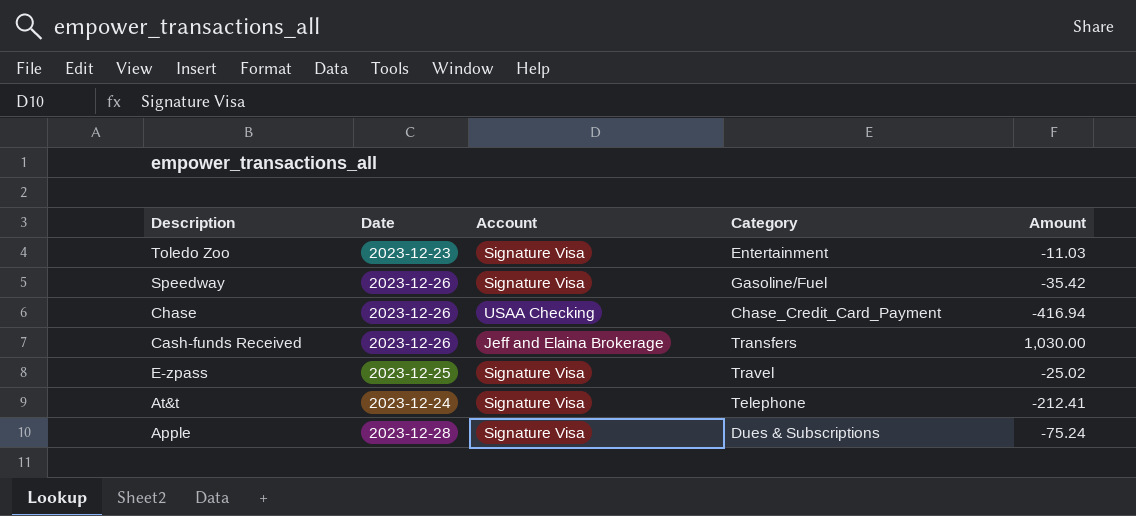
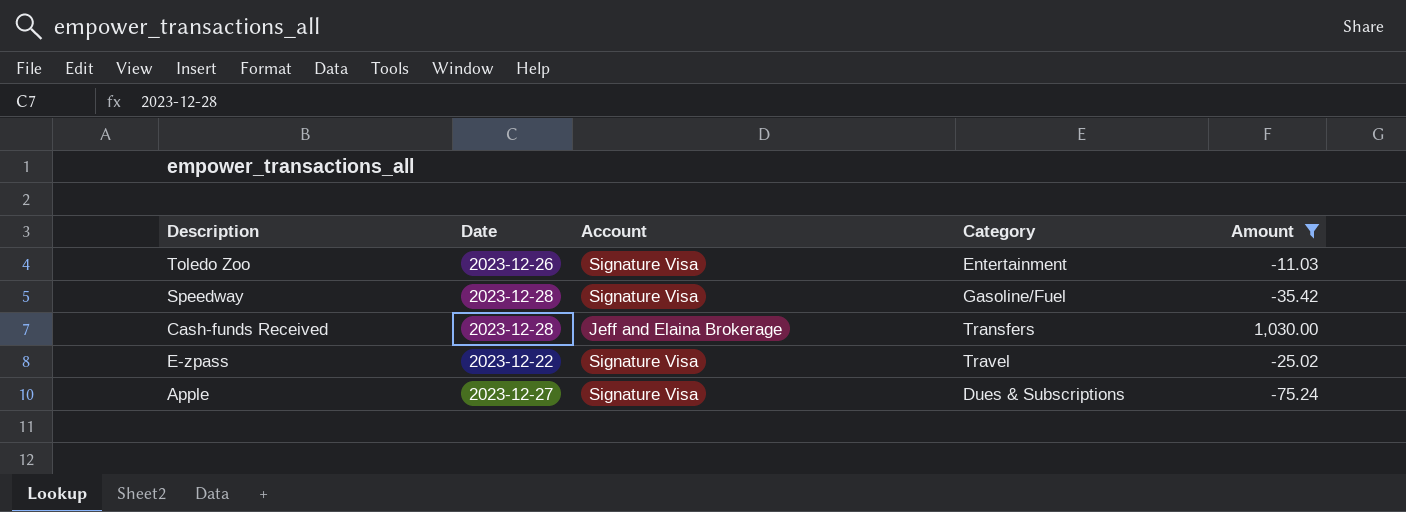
filter: none -> Amount >= -75.24
Toledo Zoo | Date: 2023-12-23 -> 2023-12-26
Speedway | Date: 2023-12-26 -> 2023-12-28
Cash-funds Received | Date: 2023-12-26 -> 2023-12-28
E-zpass | Date: 2023-12-25 -> 2023-12-22
Apple | Date: 2023-12-28 -> 2023-12-27

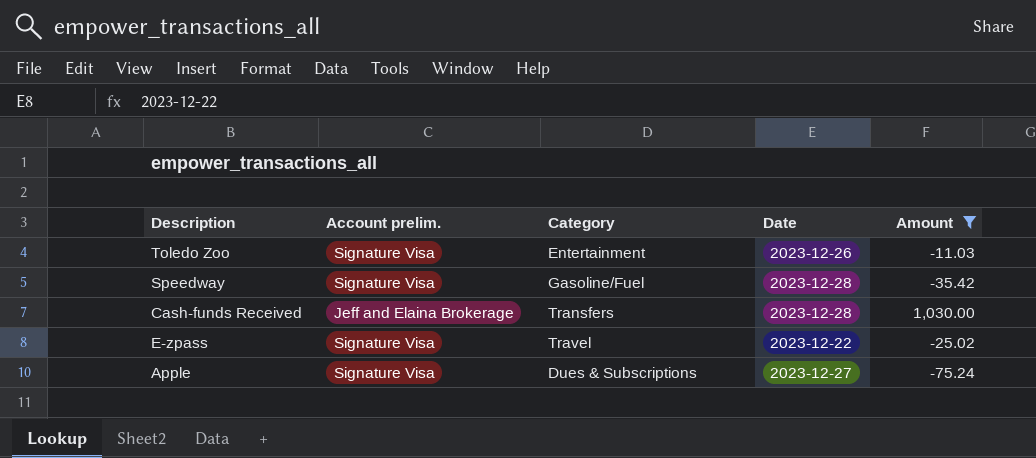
column name: Account -> Account prelim.
column Date | position: 2 -> 4

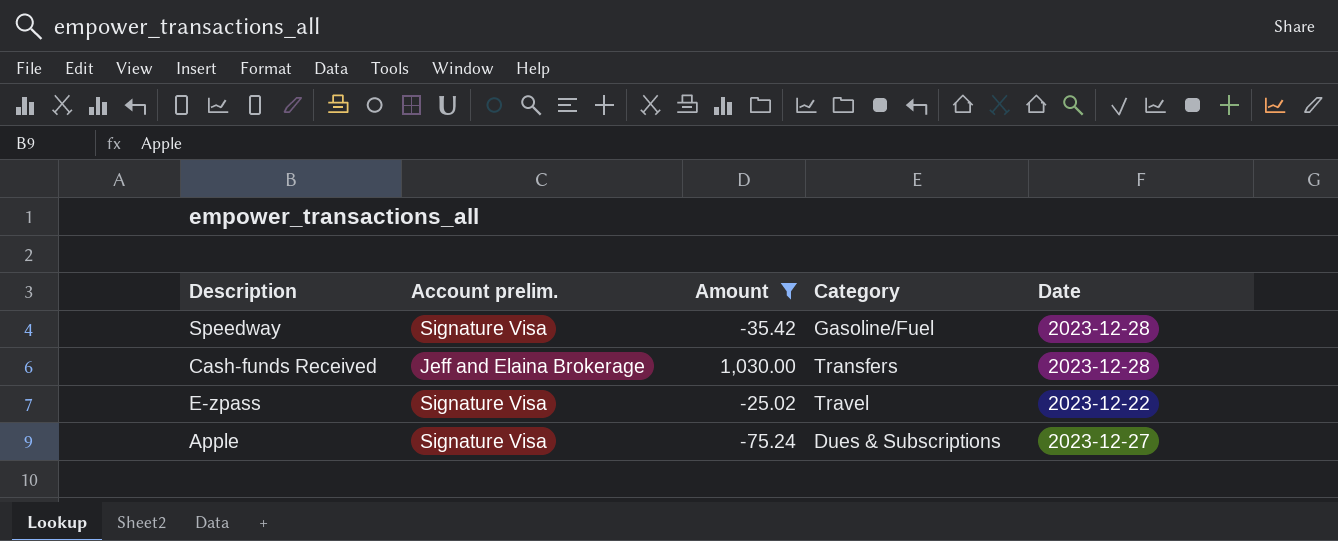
column Amount | position: 5 -> 3
row Toledo Zoo: Signature Visa | Entertainment | 2023-12-26 | -11.03 -> none

